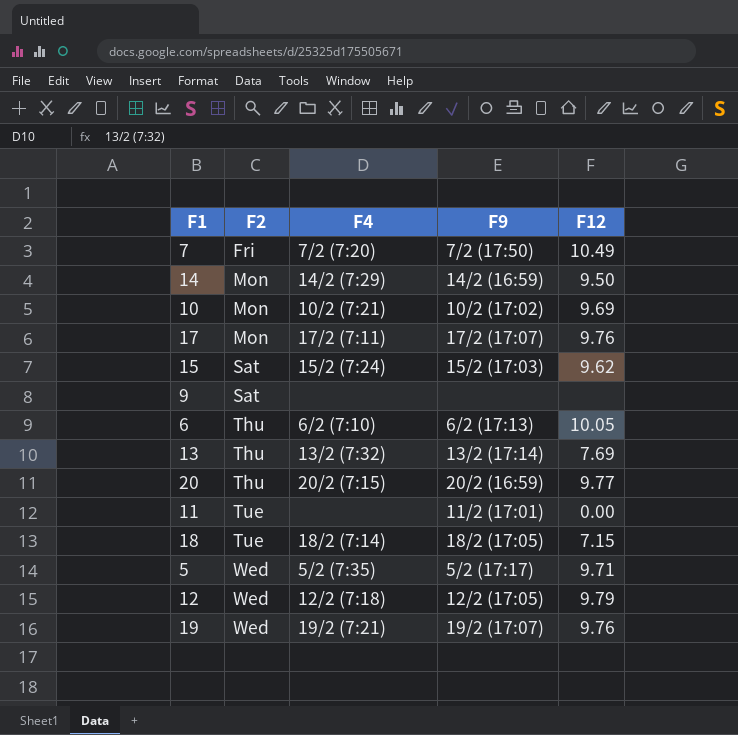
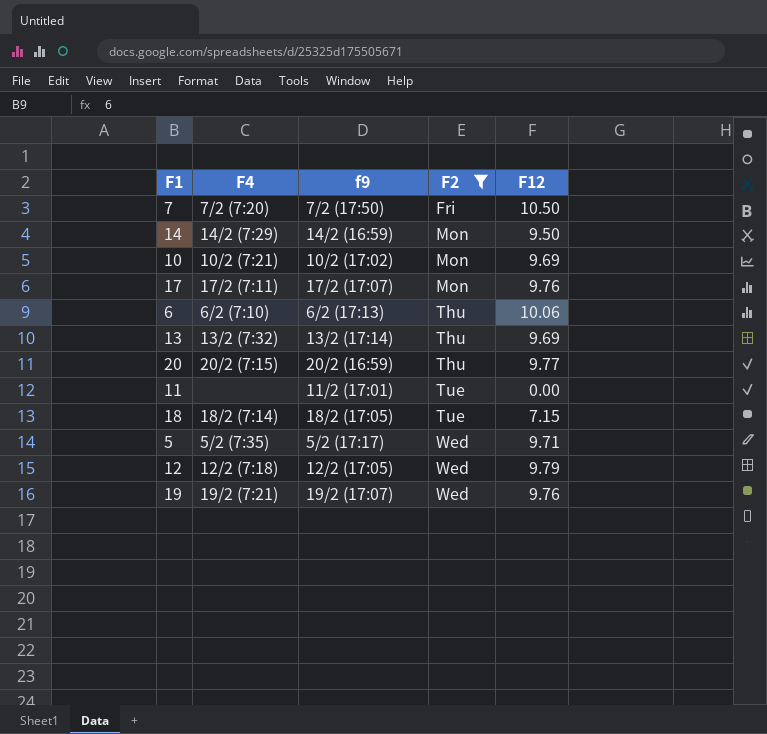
filter: none -> F2 != Sat
column name: F9 -> f9
column F2 | position: 2 -> 4
7 | F12: 10.49 -> 10.50
6 | F12: 10.05 -> 10.06
13 | F12: 7.69 -> 9.69

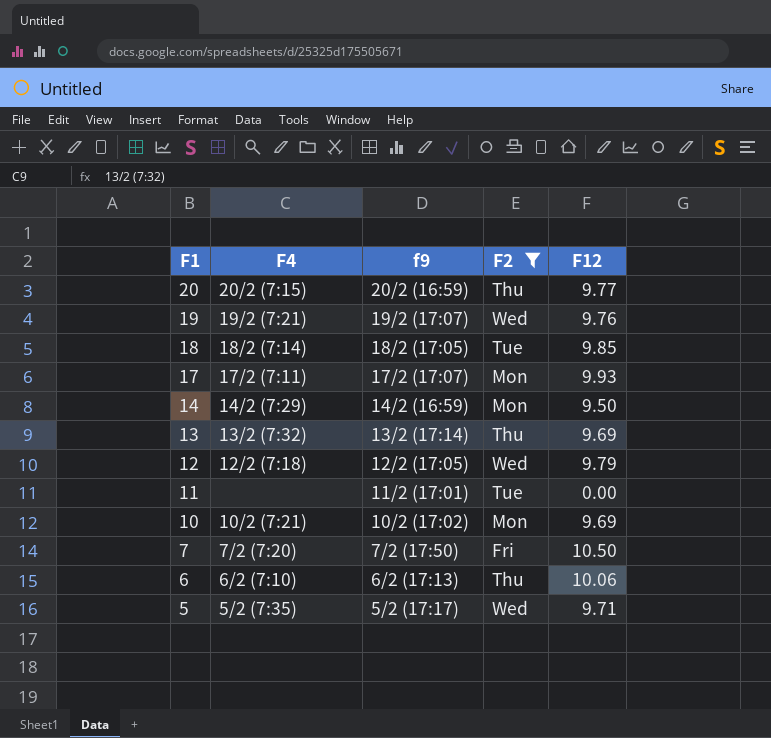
row order: F2 ascending -> F1 descending
18 | F12: 7.15 -> 9.85
17 | F12: 9.76 -> 9.93

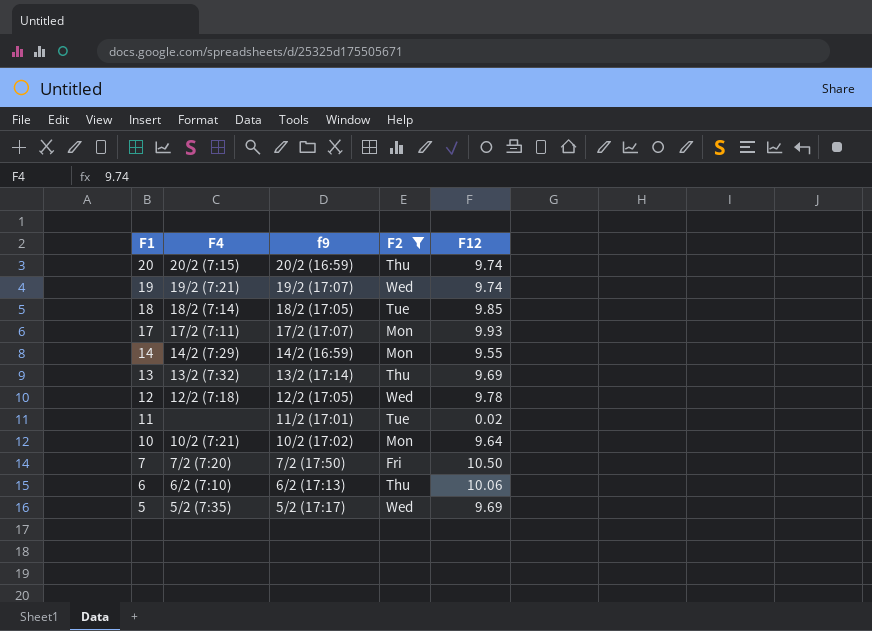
20 | F12: 9.77 -> 9.74
19 | F12: 9.76 -> 9.74
14 | F12: 9.50 -> 9.55
12 | F12: 9.79 -> 9.78
11 | F12: 0.00 -> 0.02
10 | F12: 9.69 -> 9.64
5 | F12: 9.71 -> 9.69

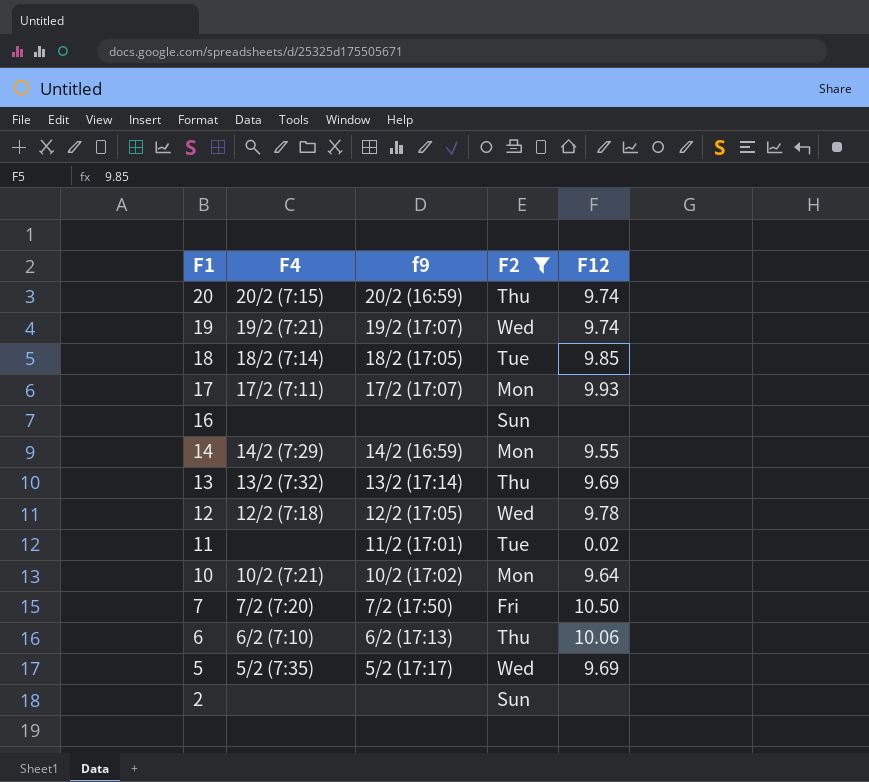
row 16: none -> none | none | Sun | none
row 2: none -> none | none | Sun | none

